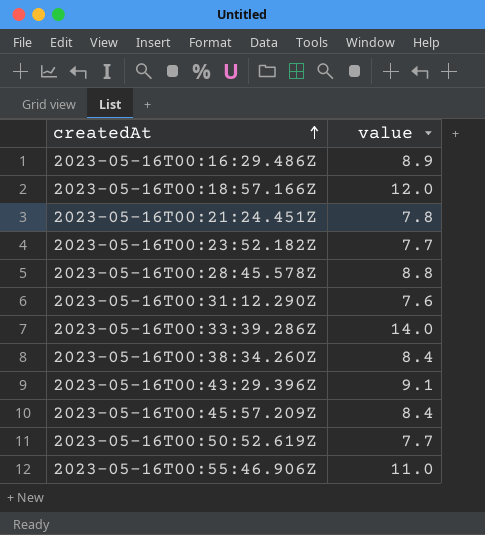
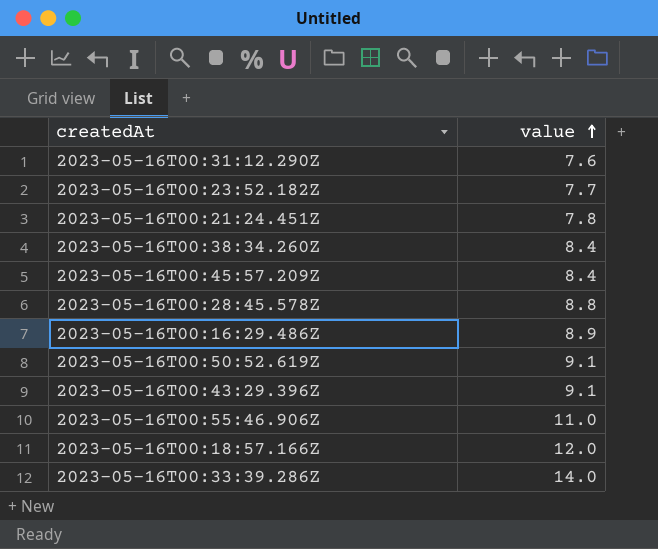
row order: createdAt ascending -> value ascending
2023-05-16T00:50:52.619Z | value: 7.7 -> 9.1

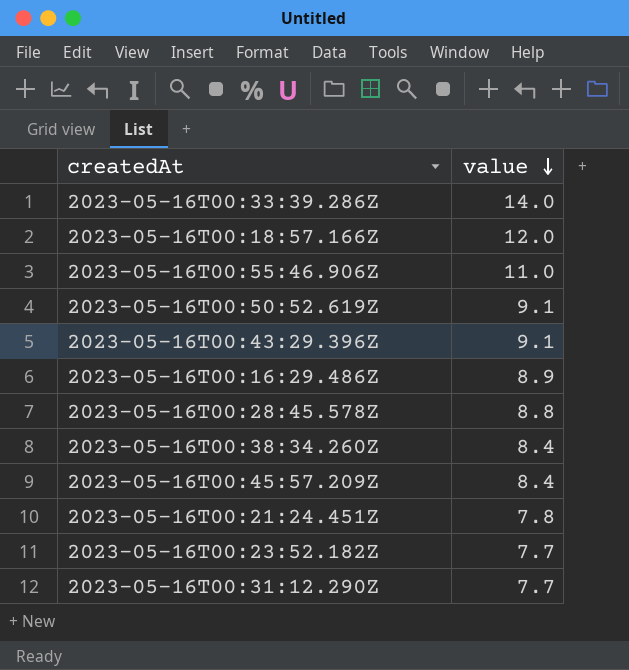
row order: value ascending -> value descending
2023-05-16T00:31:12.290Z | value: 7.6 -> 7.7

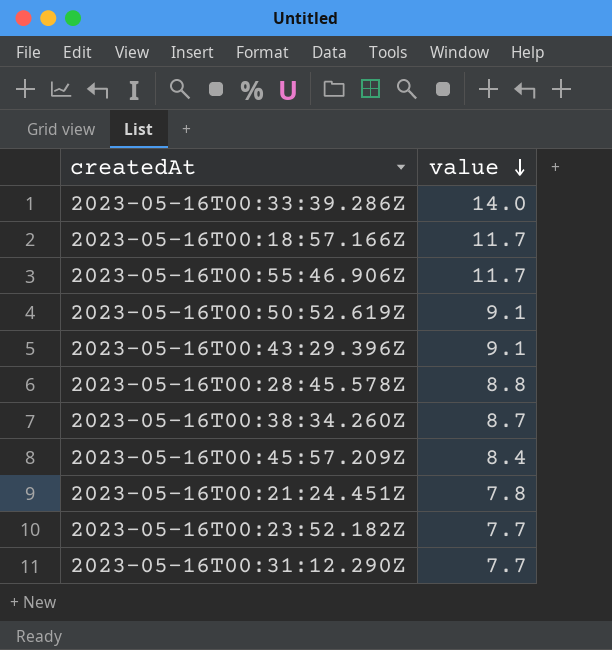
row 2023-05-16T00:16:29.486Z: 8.9 -> none
2023-05-16T00:18:57.166Z | value: 12.0 -> 11.7
2023-05-16T00:55:46.906Z | value: 11.0 -> 11.7
2023-05-16T00:38:34.260Z | value: 8.4 -> 8.7

